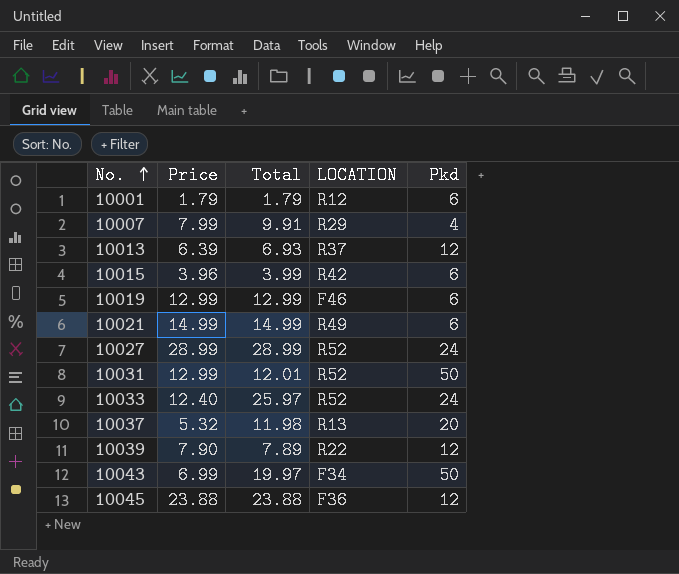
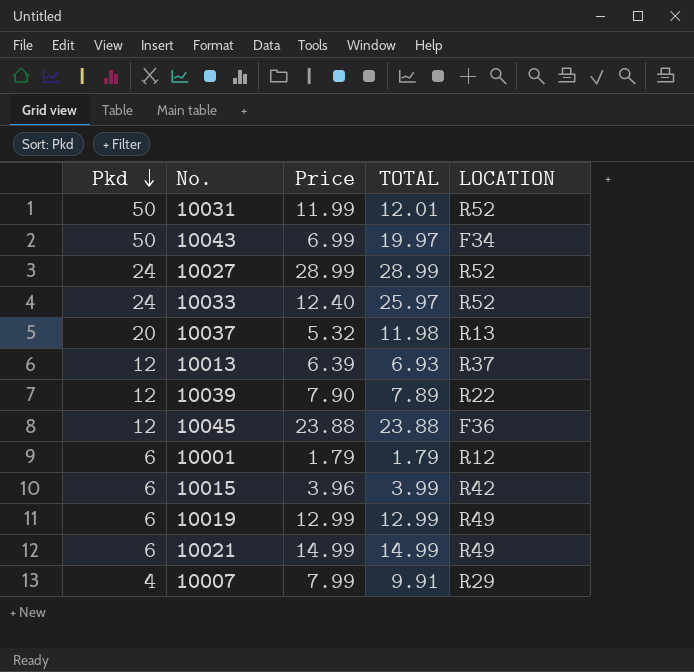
row order: No. ascending -> Pkd descending
column Pkd | position: 5 -> 1
column name: Total -> TOTAL
10031 | Price: 12.99 -> 11.99
10019 | LOCATION: F46 -> R49

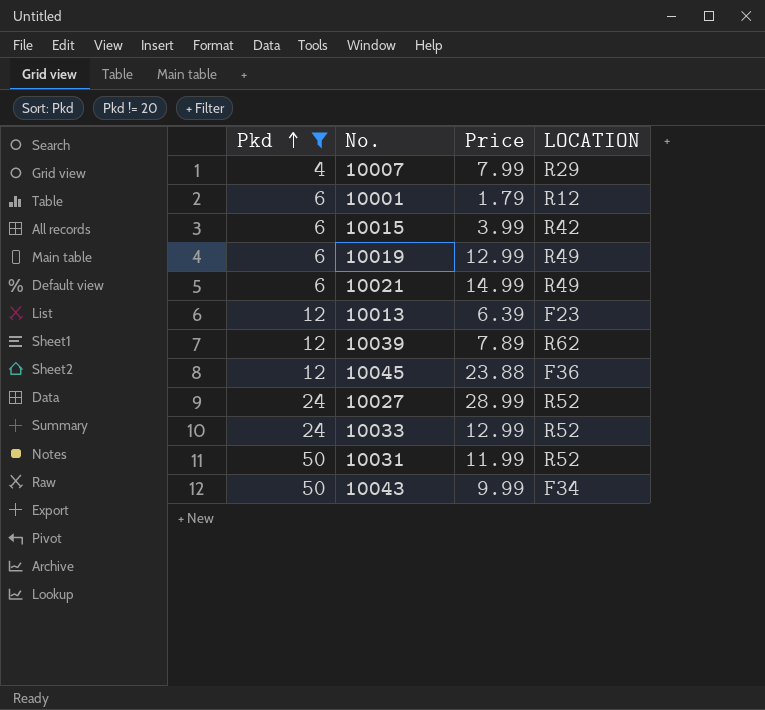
filter: none -> Pkd != 20
row order: Pkd descending -> Pkd ascending
column TOTAL | position: 4 -> none
10015 | Price: 3.96 -> 3.99
10013 | LOCATION: R37 -> F23
10039 | Price: 7.90 -> 7.89
10039 | LOCATION: R22 -> R62
10033 | Price: 12.40 -> 12.99
10043 | Price: 6.99 -> 9.99

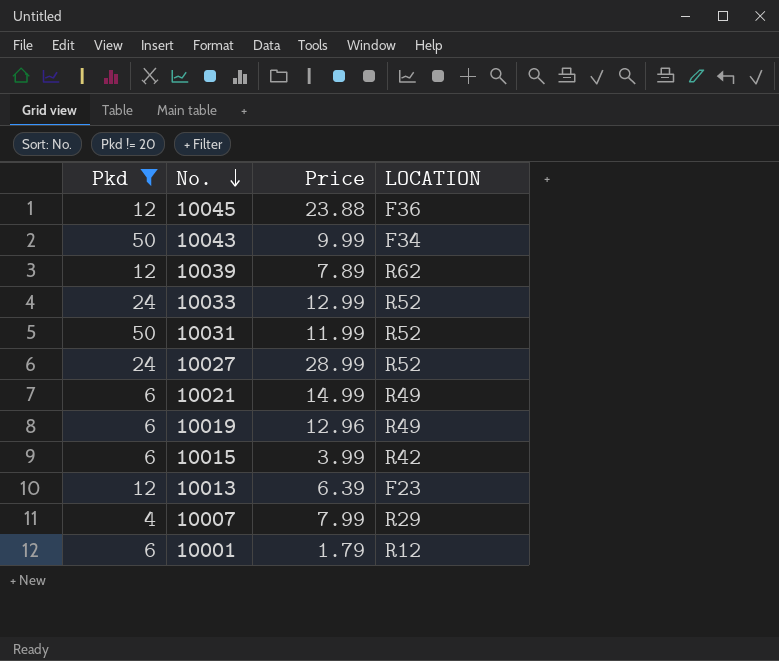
row order: Pkd ascending -> No. descending
10019 | Price: 12.99 -> 12.96

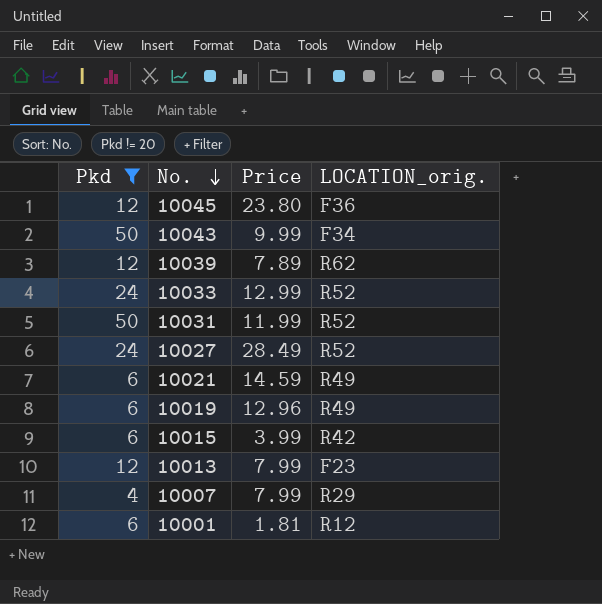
column name: LOCATION -> LOCATION_orig.
10045 | Price: 23.88 -> 23.80
10027 | Price: 28.99 -> 28.49
10021 | Price: 14.99 -> 14.59
10013 | Price: 6.39 -> 7.99
10001 | Price: 1.79 -> 1.81

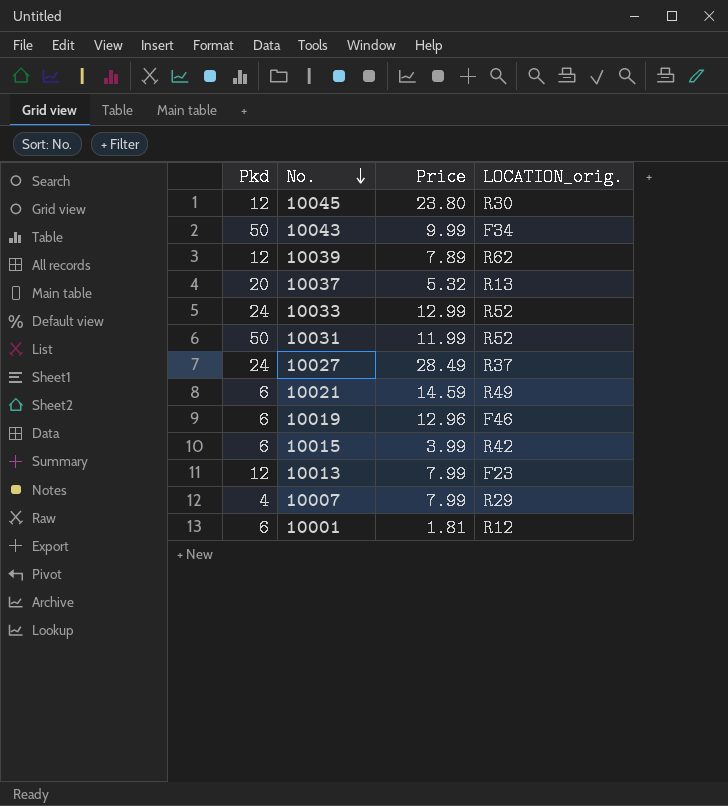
filter: Pkd != 20 -> none
10045 | LOCATION_orig.: F36 -> R30
10027 | LOCATION_orig.: R52 -> R37
10019 | LOCATION_orig.: R49 -> F46

